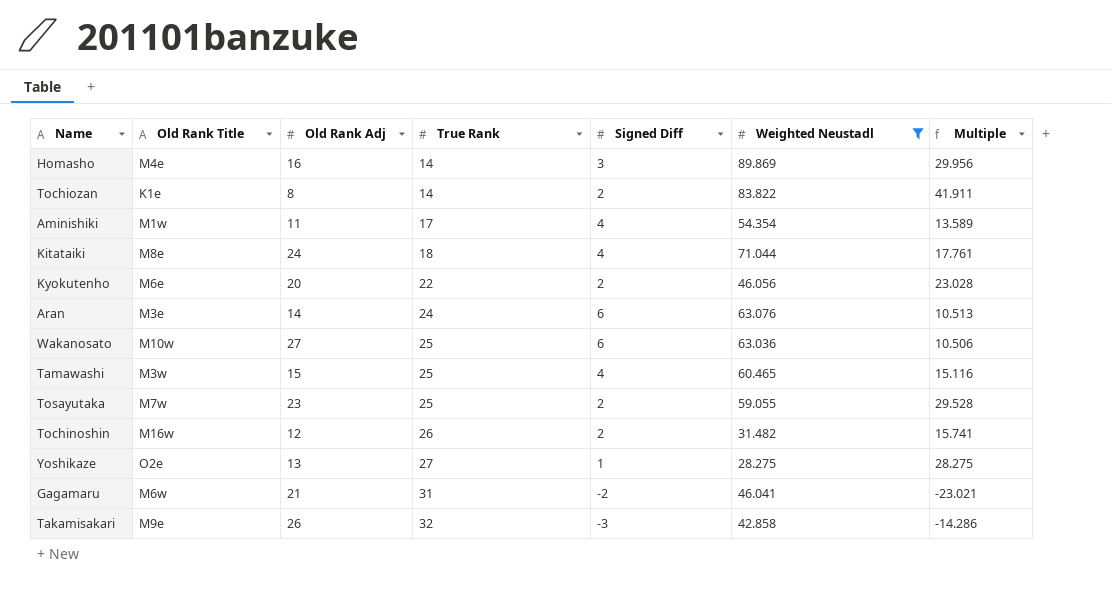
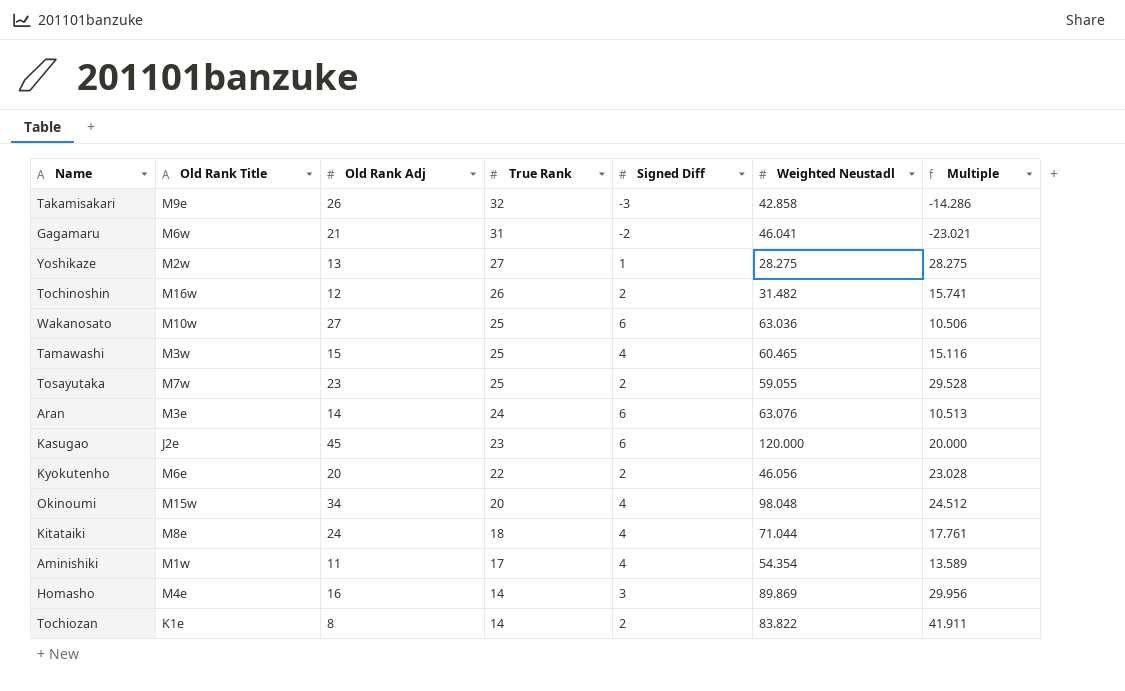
filter: Weighted Neustadl <= 89.869 -> none
row order: True Rank ascending -> True Rank descending
Yoshikaze | Old Rank Title: O2e -> M2w

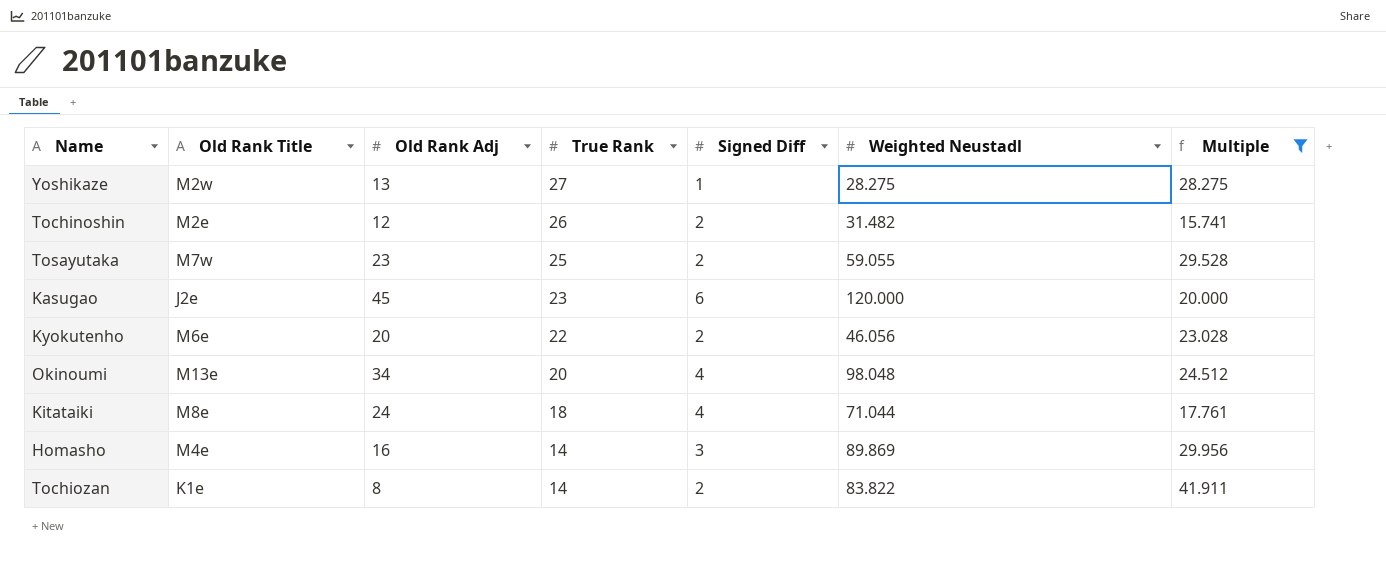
filter: none -> Multiple >= 15.741
Tochinoshin | Old Rank Title: M16w -> M2e
Okinoumi | Old Rank Title: M15w -> M13e

